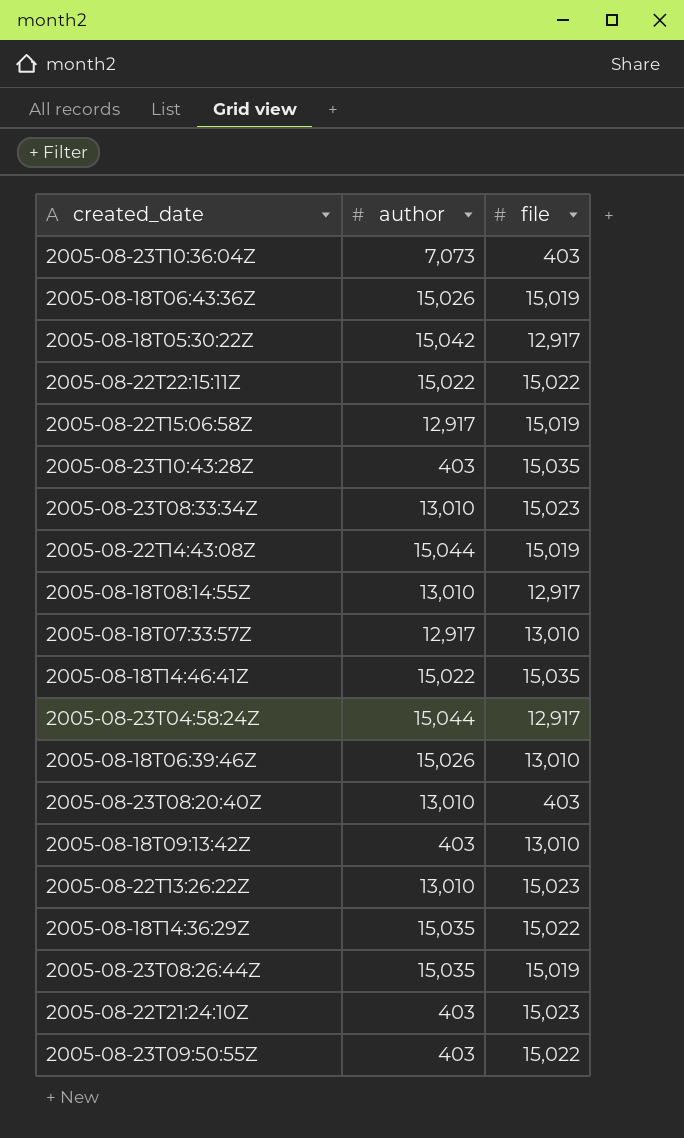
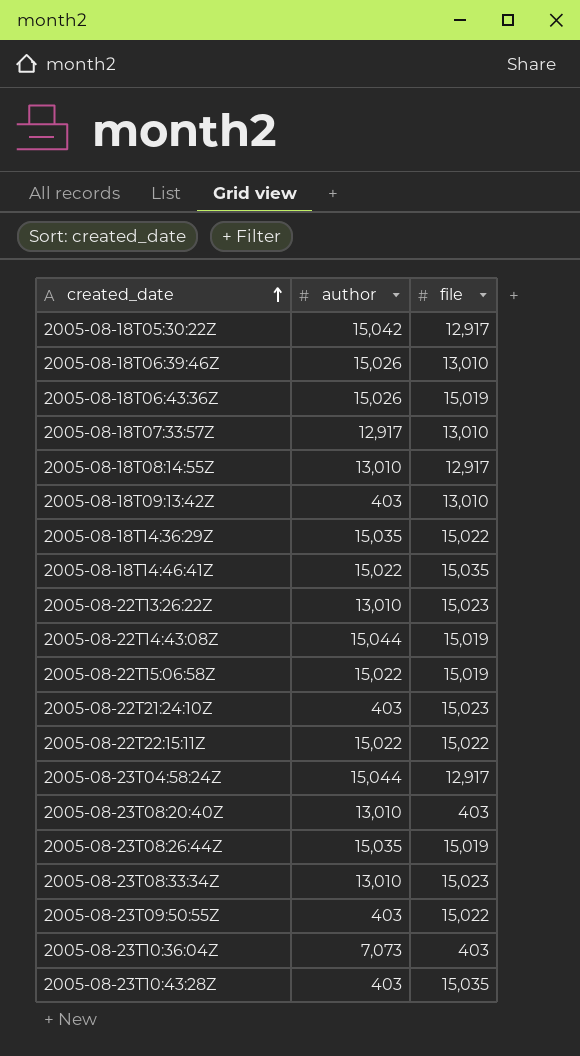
row order: none -> created_date ascending
2005-08-22T15:06:58Z | author: 12,917 -> 15,022

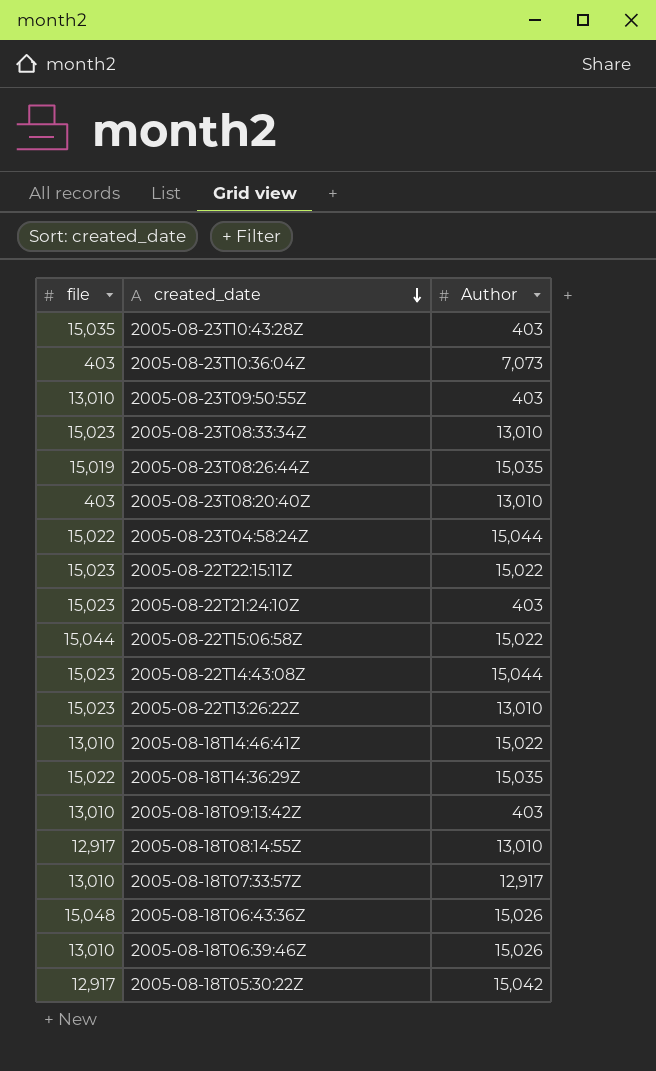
row order: created_date ascending -> created_date descending
column file | position: 3 -> 1
column name: author -> Author
2005-08-23T09:50:55Z | file: 15,022 -> 13,010
2005-08-23T04:58:24Z | file: 12,917 -> 15,022
2005-08-22T22:15:11Z | file: 15,022 -> 15,023
2005-08-22T15:06:58Z | file: 15,019 -> 15,044
2005-08-22T14:43:08Z | file: 15,019 -> 15,023
2005-08-18T14:46:41Z | file: 15,035 -> 13,010
2005-08-18T06:43:36Z | file: 15,019 -> 15,048

